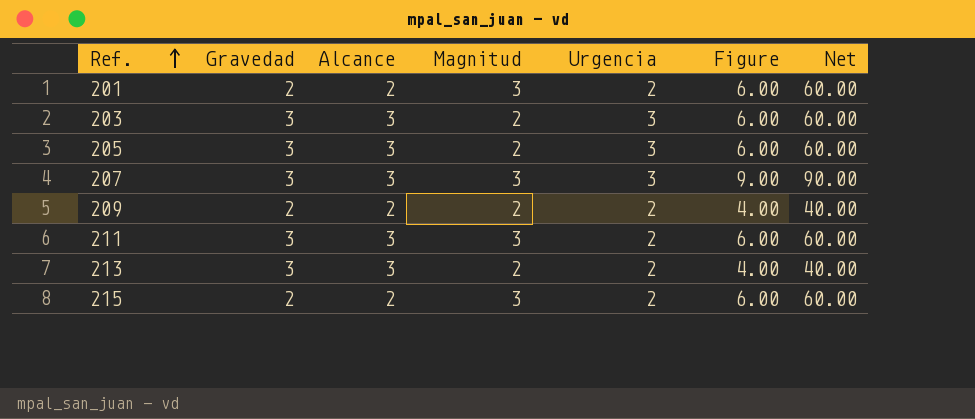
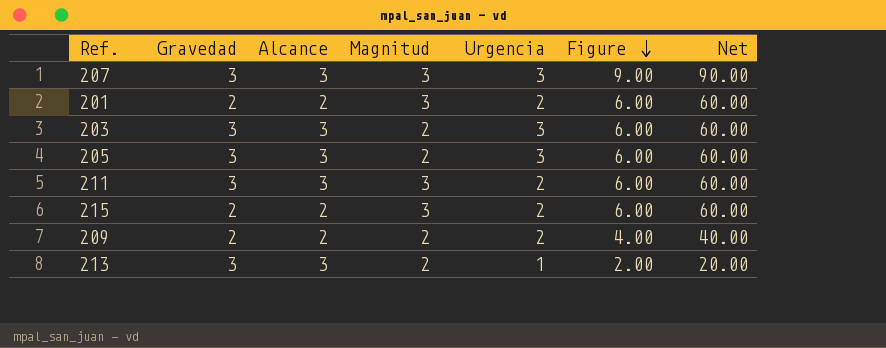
row order: Ref. ascending -> Figure descending
213 | Urgencia: 2 -> 1
213 | Figure: 4.00 -> 2.00
213 | Net: 40.00 -> 20.00

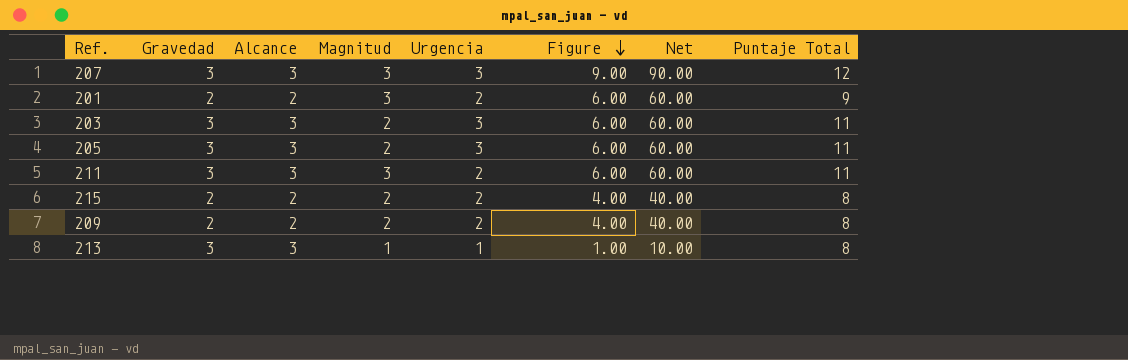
column Puntaje Total | formula: none -> [Gravedad] + [Alcance] + [Magnitud] + [Urgencia]
215 | Magnitud: 3 -> 2
215 | Figure: 6.00 -> 4.00
215 | Net: 60.00 -> 40.00
213 | Magnitud: 2 -> 1
213 | Figure: 2.00 -> 1.00
213 | Net: 20.00 -> 10.00

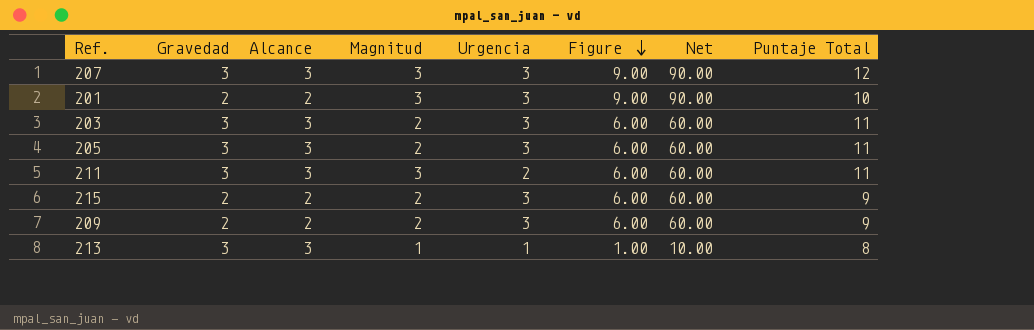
201 | Urgencia: 2 -> 3
201 | Figure: 6.00 -> 9.00
201 | Net: 60.00 -> 90.00
201 | Puntaje Total: 9 -> 10
215 | Urgencia: 2 -> 3
215 | Figure: 4.00 -> 6.00
215 | Net: 40.00 -> 60.00
215 | Puntaje Total: 8 -> 9
209 | Urgencia: 2 -> 3
209 | Figure: 4.00 -> 6.00
209 | Net: 40.00 -> 60.00
209 | Puntaje Total: 8 -> 9

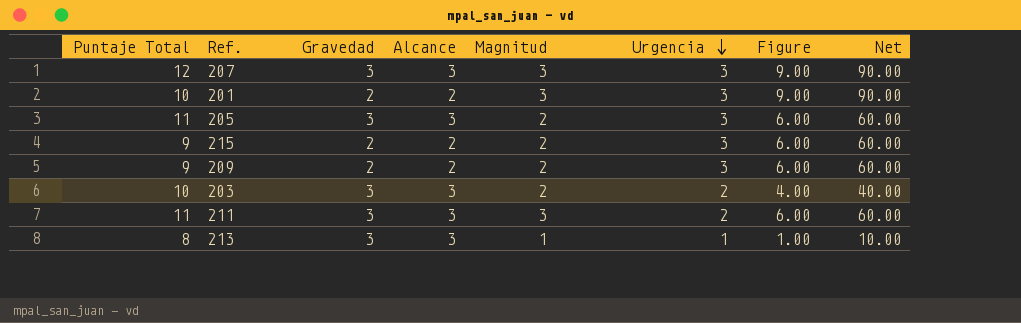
row order: Figure descending -> Urgencia descending
column Puntaje Total | position: 8 -> 1
203 | Puntaje Total: 11 -> 10
203 | Urgencia: 3 -> 2
203 | Figure: 6.00 -> 4.00
203 | Net: 60.00 -> 40.00

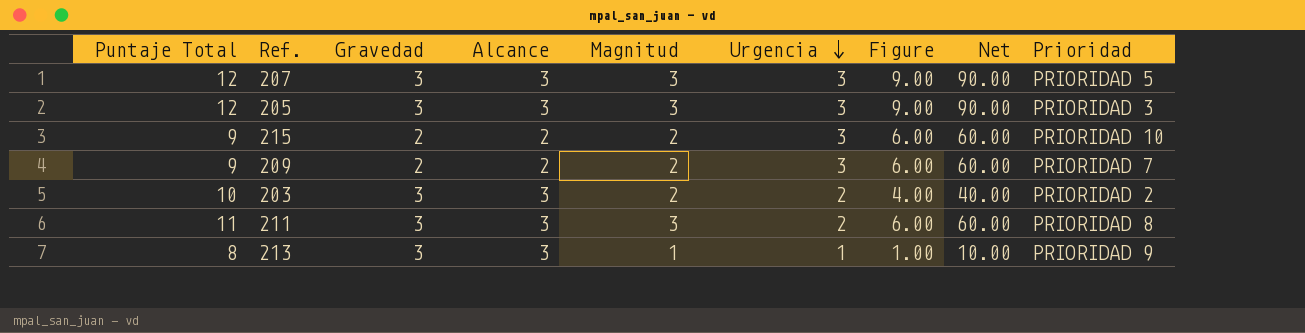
column Prioridad | position: none -> 9
row 201: 10 | 2 | 2 | 3 | 3 | 9.00 | 90.00 -> none
205 | Puntaje Total: 11 -> 12
205 | Magnitud: 2 -> 3
205 | Figure: 6.00 -> 9.00
205 | Net: 60.00 -> 90.00

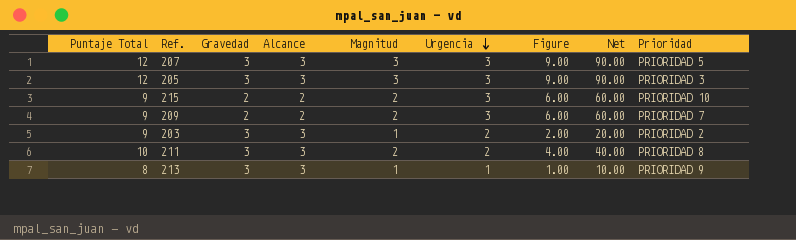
203 | Puntaje Total: 10 -> 9
203 | Magnitud: 2 -> 1
203 | Figure: 4.00 -> 2.00
203 | Net: 40.00 -> 20.00
211 | Puntaje Total: 11 -> 10
211 | Magnitud: 3 -> 2
211 | Figure: 6.00 -> 4.00
211 | Net: 60.00 -> 40.00

